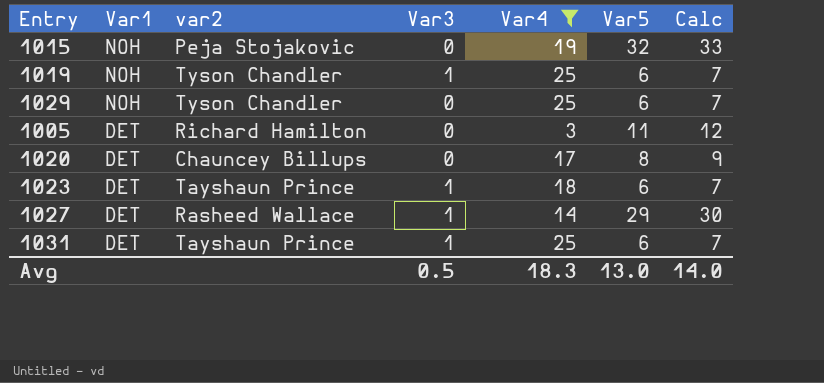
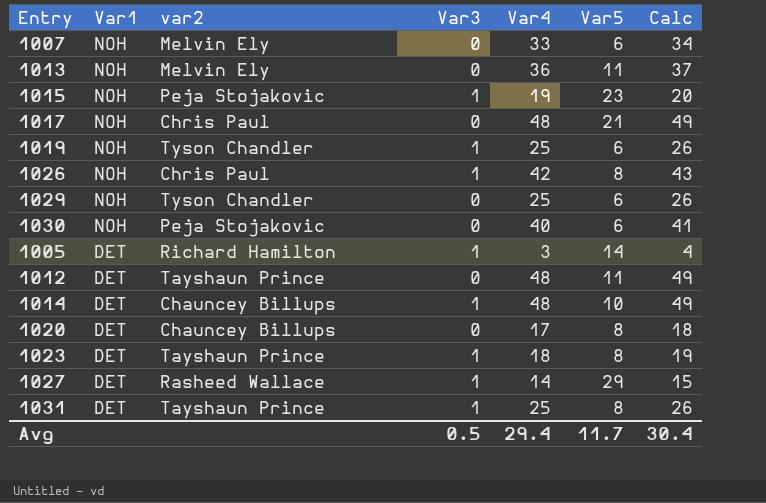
filter: Var4 <= 25 -> none
column Calc | formula: [Var5] + 1 -> [Var4] + 1
1015 | Var3: 0 -> 1
1015 | Var5: 32 -> 23
1005 | Var3: 0 -> 1
1005 | Var5: 11 -> 14
1023 | Var5: 6 -> 8
1031 | Var5: 6 -> 8
Avg | Var4: 18.3 -> 29.4
Avg | Var5: 13.0 -> 11.7
Avg | Calc: 14.0 -> 30.4

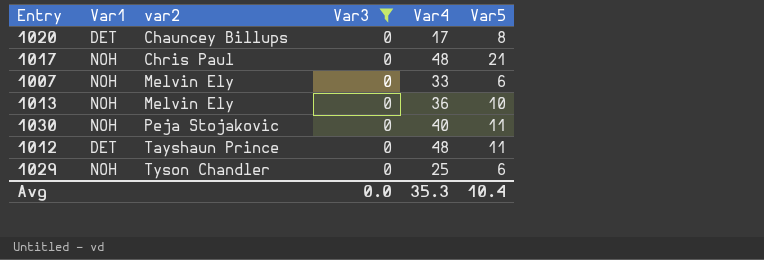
filter: none -> Var3 = 0
row order: Var1 descending -> var2 ascending
column Calc | formula: [Var4] + 1 -> none
1013 | Var5: 11 -> 10
1030 | Var5: 6 -> 11
Avg | Var3: 0.5 -> 0.0
Avg | Var4: 29.4 -> 35.3
Avg | Var5: 11.7 -> 10.4

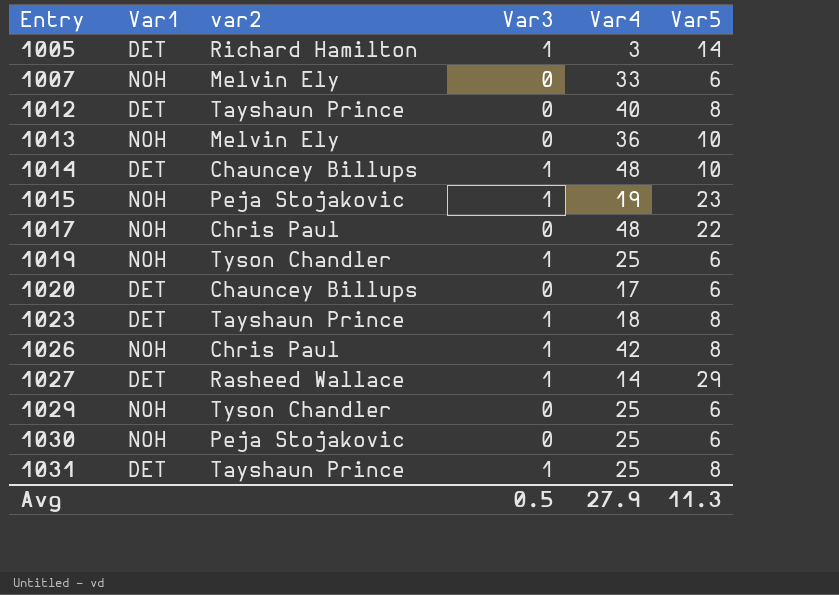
filter: Var3 = 0 -> none
row order: var2 ascending -> Entry ascending
1012 | Var4: 48 -> 40
1012 | Var5: 11 -> 8
1017 | Var5: 21 -> 22
1020 | Var5: 8 -> 6
1030 | Var4: 40 -> 25
1030 | Var5: 11 -> 6
Avg | Var3: 0.0 -> 0.5
Avg | Var4: 35.3 -> 27.9
Avg | Var5: 10.4 -> 11.3

